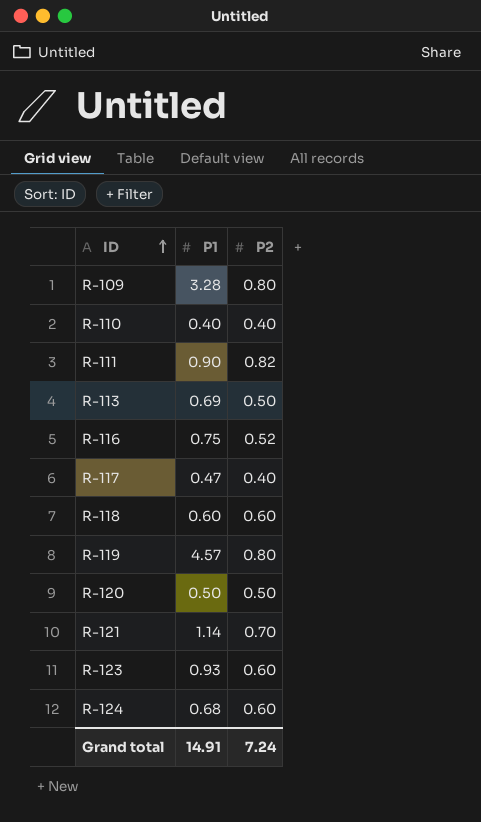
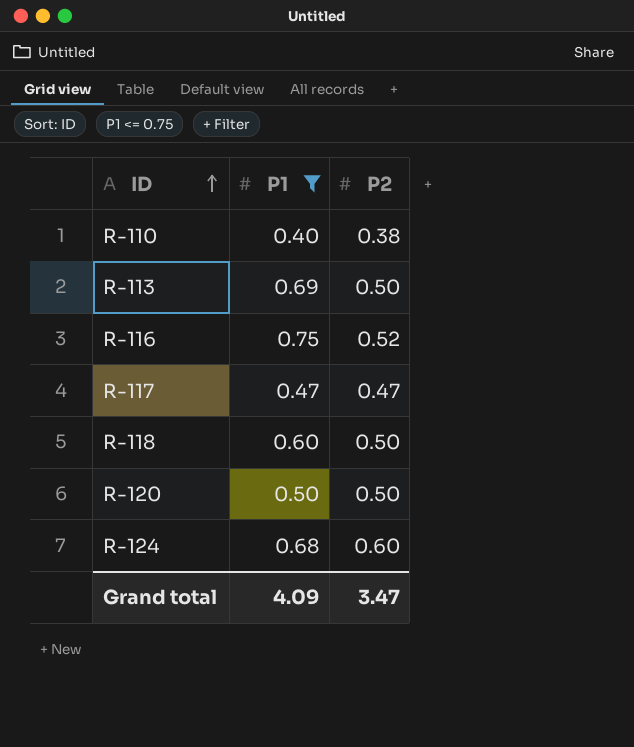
filter: none -> P1 <= 0.75
R-110 | P2: 0.40 -> 0.38
R-117 | P2: 0.40 -> 0.47
R-118 | P2: 0.60 -> 0.50
Grand total | P1: 14.91 -> 4.09
Grand total | P2: 7.24 -> 3.47

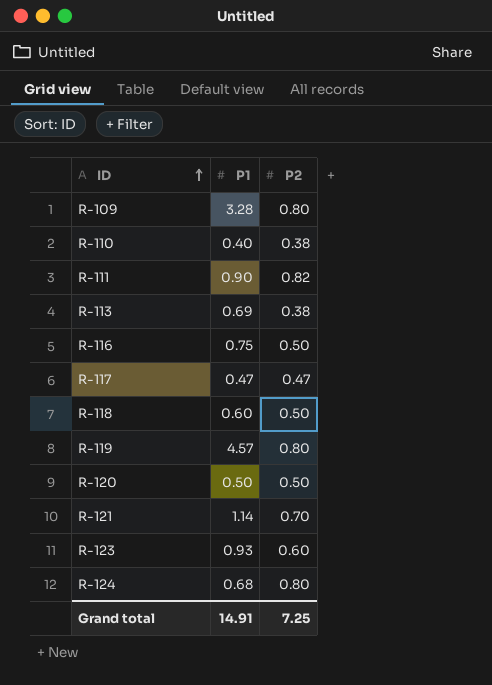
filter: P1 <= 0.75 -> none
R-113 | P2: 0.50 -> 0.38
R-116 | P2: 0.52 -> 0.50
R-124 | P2: 0.60 -> 0.80
Grand total | P1: 4.09 -> 14.91
Grand total | P2: 3.47 -> 7.25

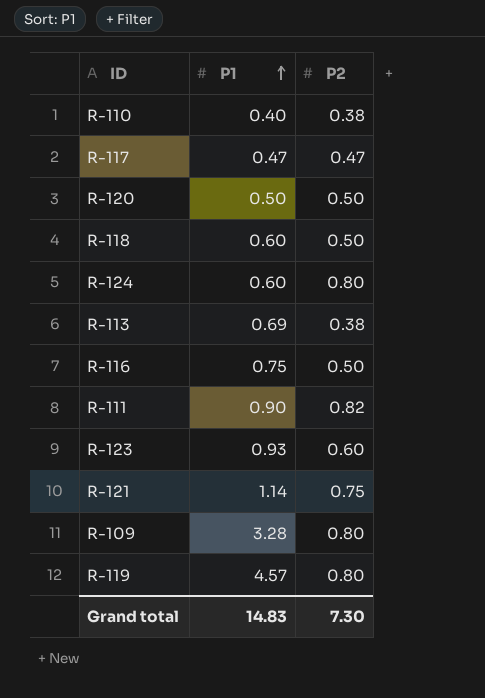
row order: ID ascending -> P1 ascending
R-124 | P1: 0.68 -> 0.60
R-121 | P2: 0.70 -> 0.75
Grand total | P1: 14.91 -> 14.83
Grand total | P2: 7.25 -> 7.30

